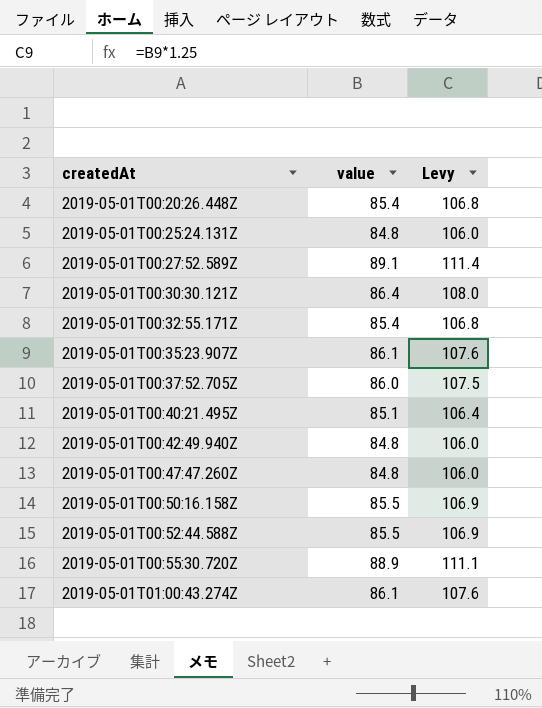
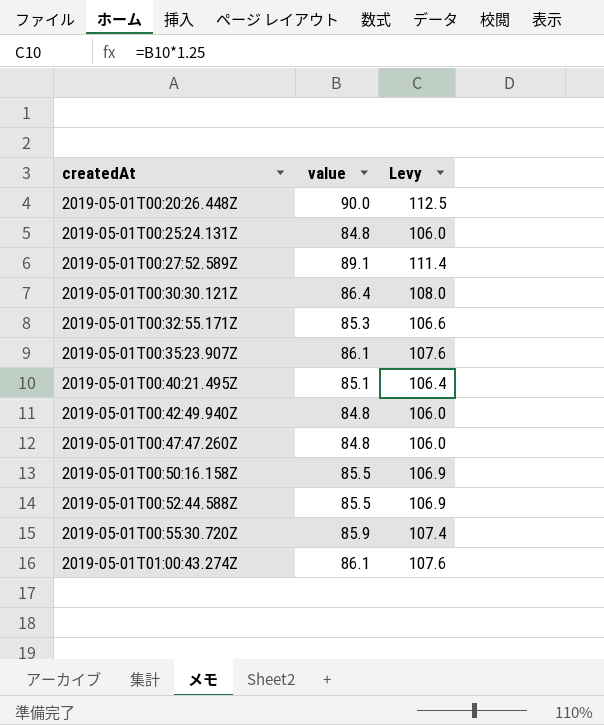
row 2019-05-01T00:37:52.705Z: 86.0 | 107.5 -> none
2019-05-01T00:20:26.448Z | value: 85.4 -> 90.0
2019-05-01T00:20:26.448Z | Levy: 106.8 -> 112.5
2019-05-01T00:32:55.171Z | value: 85.4 -> 85.3
2019-05-01T00:32:55.171Z | Levy: 106.8 -> 106.6
2019-05-01T00:55:30.720Z | value: 88.9 -> 85.9
2019-05-01T00:55:30.720Z | Levy: 111.1 -> 107.4

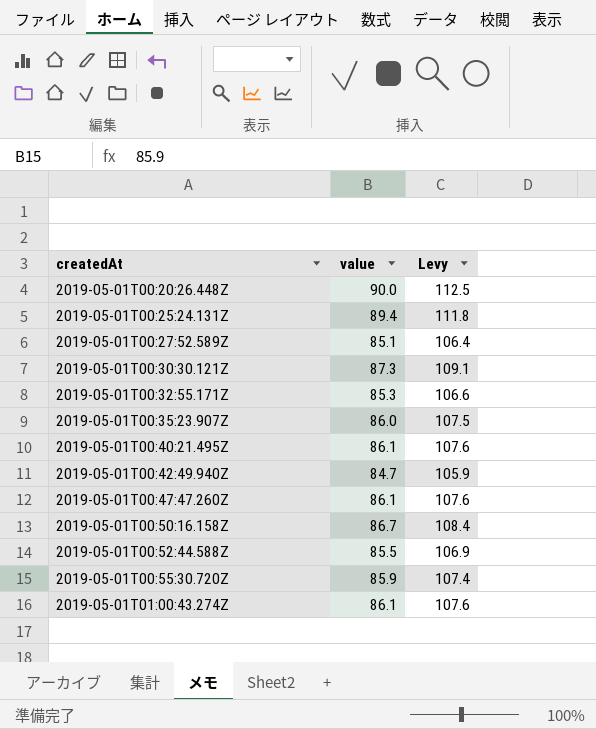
2019-05-01T00:25:24.131Z | value: 84.8 -> 89.4
2019-05-01T00:25:24.131Z | Levy: 106.0 -> 111.8
2019-05-01T00:27:52.589Z | value: 89.1 -> 85.1
2019-05-01T00:27:52.589Z | Levy: 111.4 -> 106.4
2019-05-01T00:30:30.121Z | value: 86.4 -> 87.3
2019-05-01T00:30:30.121Z | Levy: 108.0 -> 109.1
2019-05-01T00:35:23.907Z | value: 86.1 -> 86.0
2019-05-01T00:35:23.907Z | Levy: 107.6 -> 107.5
2019-05-01T00:40:21.495Z | value: 85.1 -> 86.1
2019-05-01T00:40:21.495Z | Levy: 106.4 -> 107.6
2019-05-01T00:42:49.940Z | value: 84.8 -> 84.7
2019-05-01T00:42:49.940Z | Levy: 106.0 -> 105.9
2019-05-01T00:47:47.260Z | value: 84.8 -> 86.1
2019-05-01T00:47:47.260Z | Levy: 106.0 -> 107.6
2019-05-01T00:50:16.158Z | value: 85.5 -> 86.7
2019-05-01T00:50:16.158Z | Levy: 106.9 -> 108.4

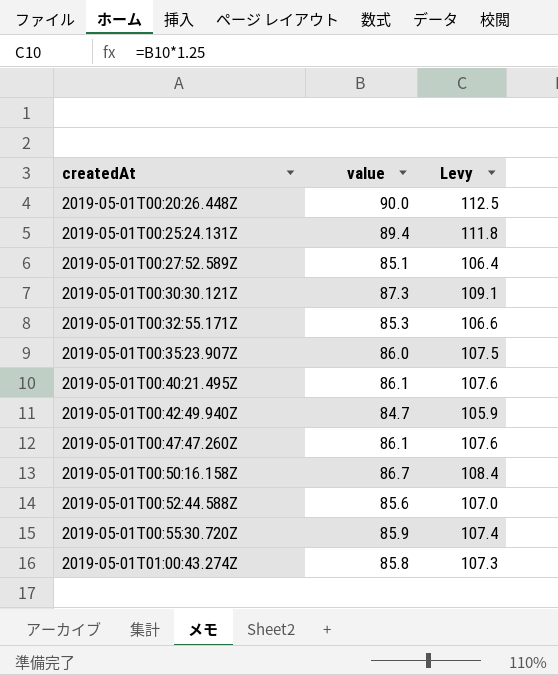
2019-05-01T00:52:44.588Z | value: 85.5 -> 85.6
2019-05-01T00:52:44.588Z | Levy: 106.9 -> 107.0
2019-05-01T01:00:43.274Z | value: 86.1 -> 85.8
2019-05-01T01:00:43.274Z | Levy: 107.6 -> 107.3

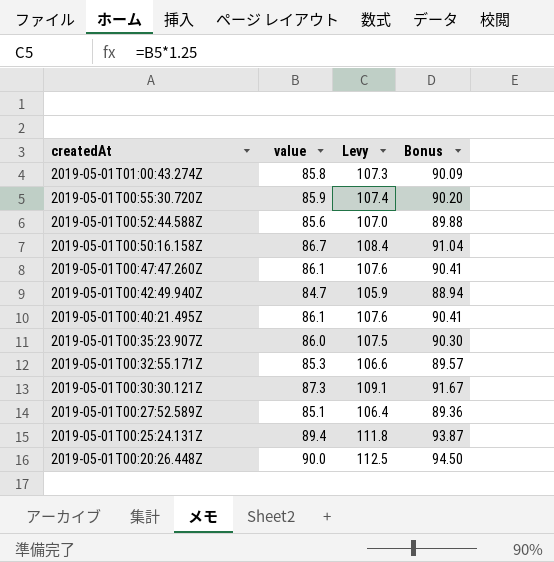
row order: createdAt ascending -> createdAt descending
column Bonus | formula: none -> [value] * 1.05

